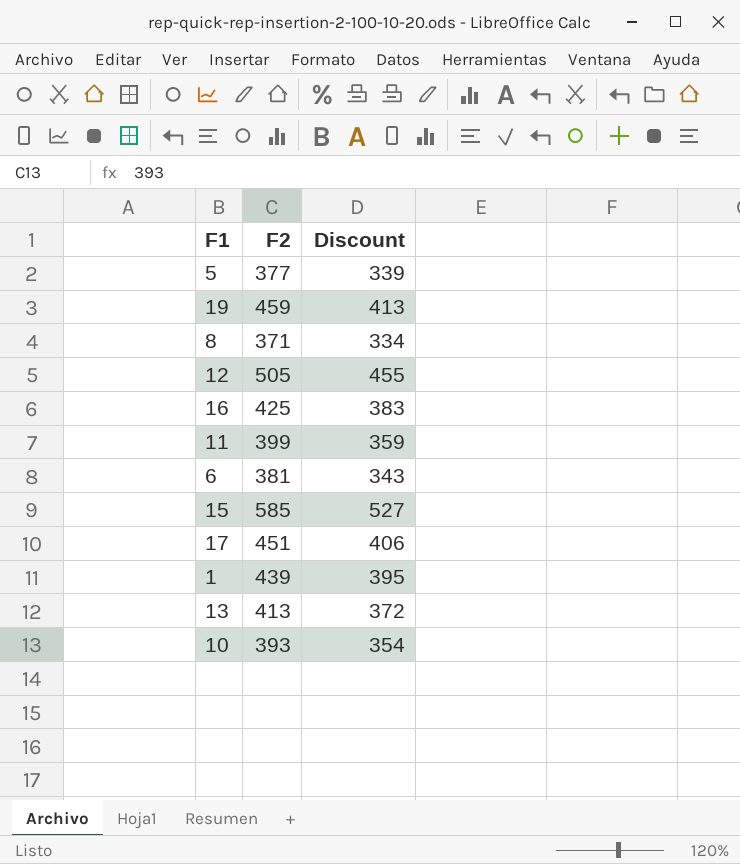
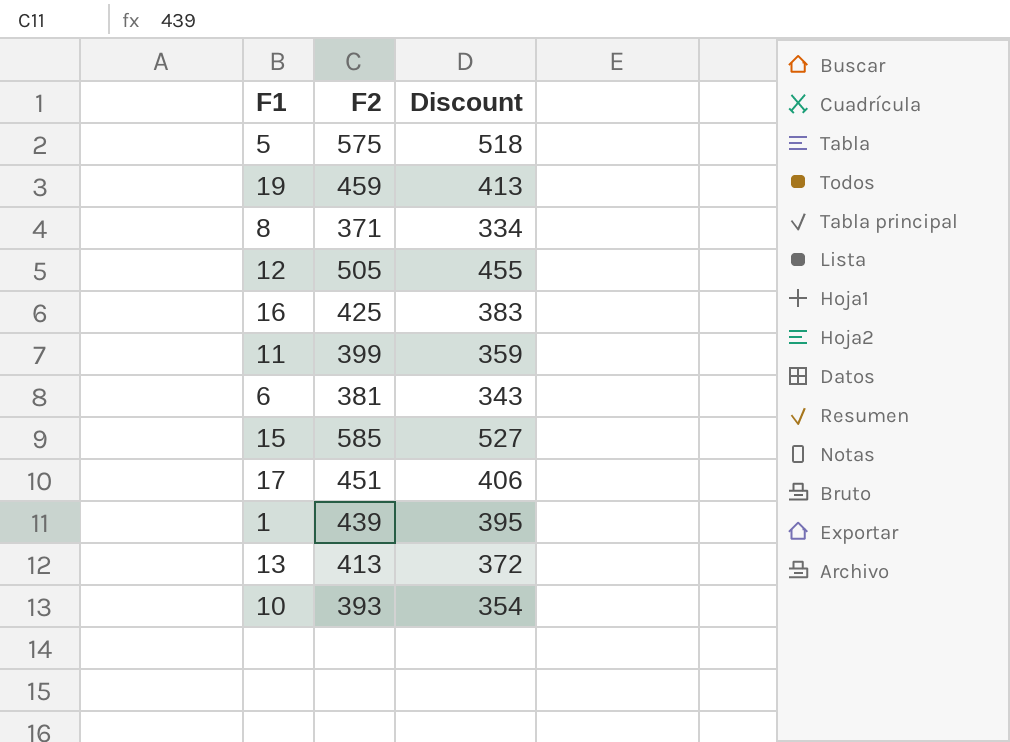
5 | F2: 377 -> 575
5 | Discount: 339 -> 518

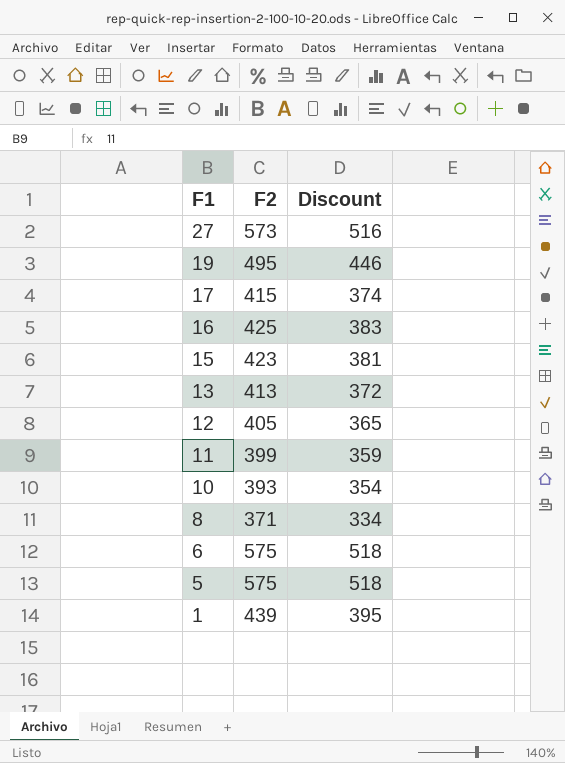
row order: none -> F1 descending
row 27: none -> 573 | 516
19 | F2: 459 -> 495
19 | Discount: 413 -> 446
17 | F2: 451 -> 415
17 | Discount: 406 -> 374
15 | F2: 585 -> 423
15 | Discount: 527 -> 381
12 | F2: 505 -> 405
12 | Discount: 455 -> 365
6 | F2: 381 -> 575
6 | Discount: 343 -> 518

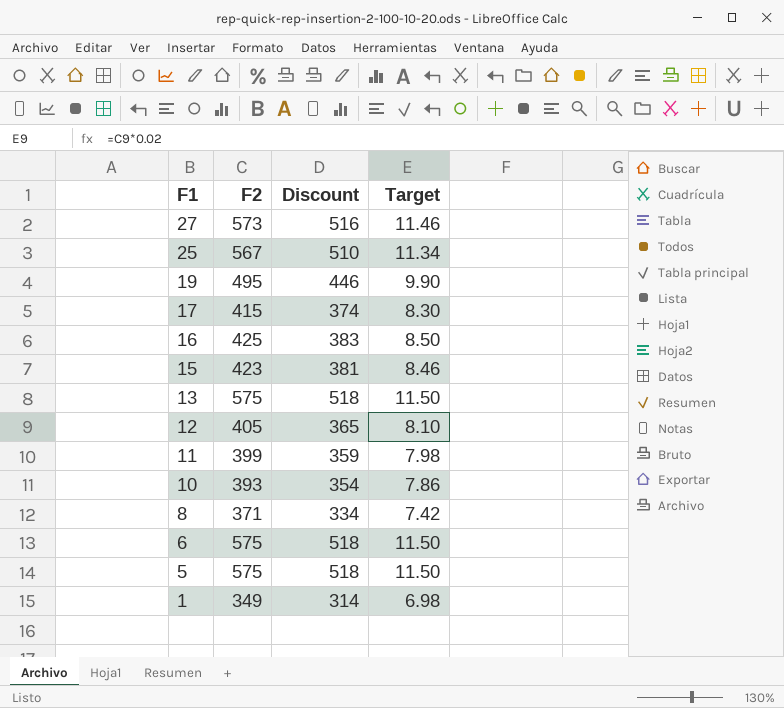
column Target | formula: none -> [F2] * 0.02
row 25: none -> 567 | 510 | 11.34
13 | F2: 413 -> 575
13 | Discount: 372 -> 518
1 | F2: 439 -> 349
1 | Discount: 395 -> 314

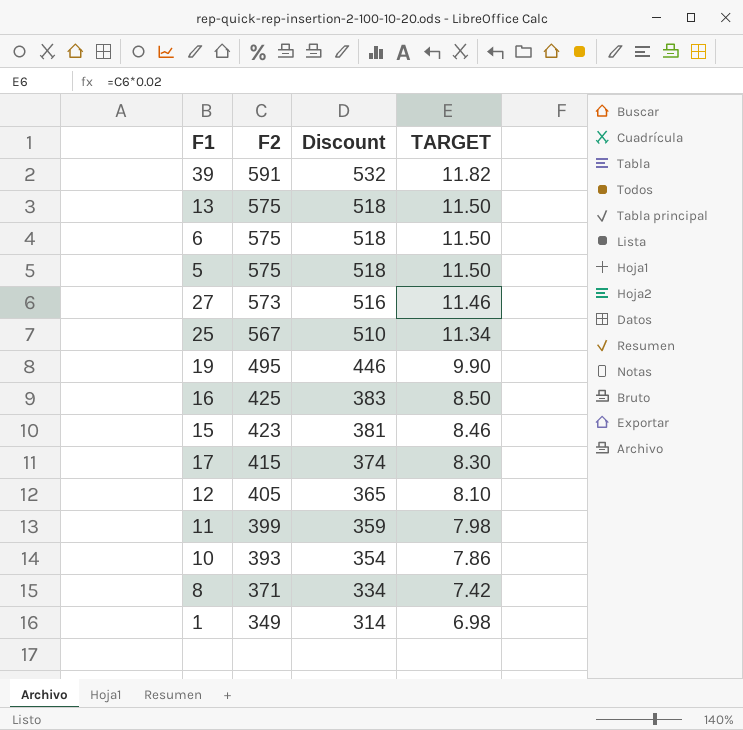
row order: F1 descending -> F2 descending
column name: Target -> TARGET
row 39: none -> 591 | 532 | 11.82

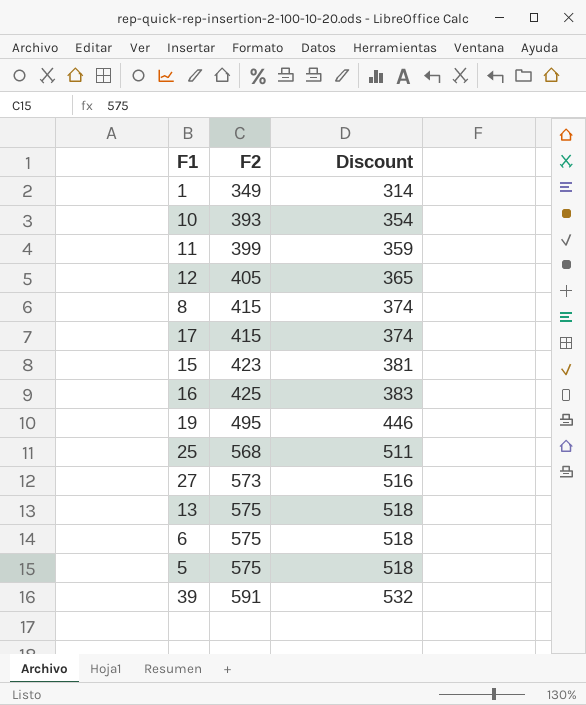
row order: F2 descending -> F2 ascending
column TARGET | formula: [F2] * 0.02 -> none
8 | F2: 371 -> 415
8 | Discount: 334 -> 374
25 | F2: 567 -> 568
25 | Discount: 510 -> 511

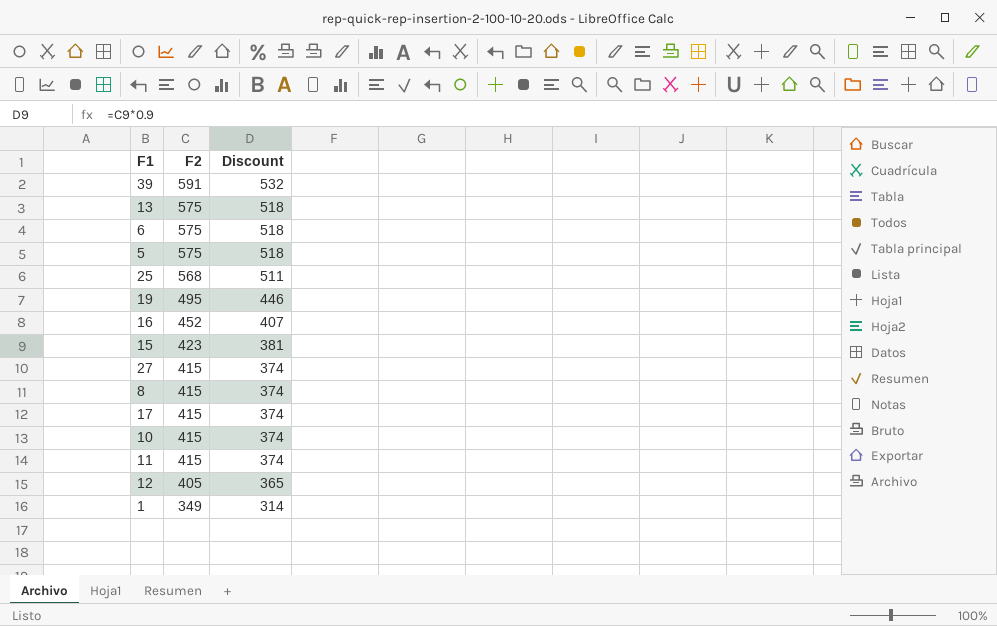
row order: F2 ascending -> F2 descending
16 | F2: 425 -> 452
16 | Discount: 383 -> 407
27 | F2: 573 -> 415
27 | Discount: 516 -> 374
10 | F2: 393 -> 415
10 | Discount: 354 -> 374
11 | F2: 399 -> 415
11 | Discount: 359 -> 374

